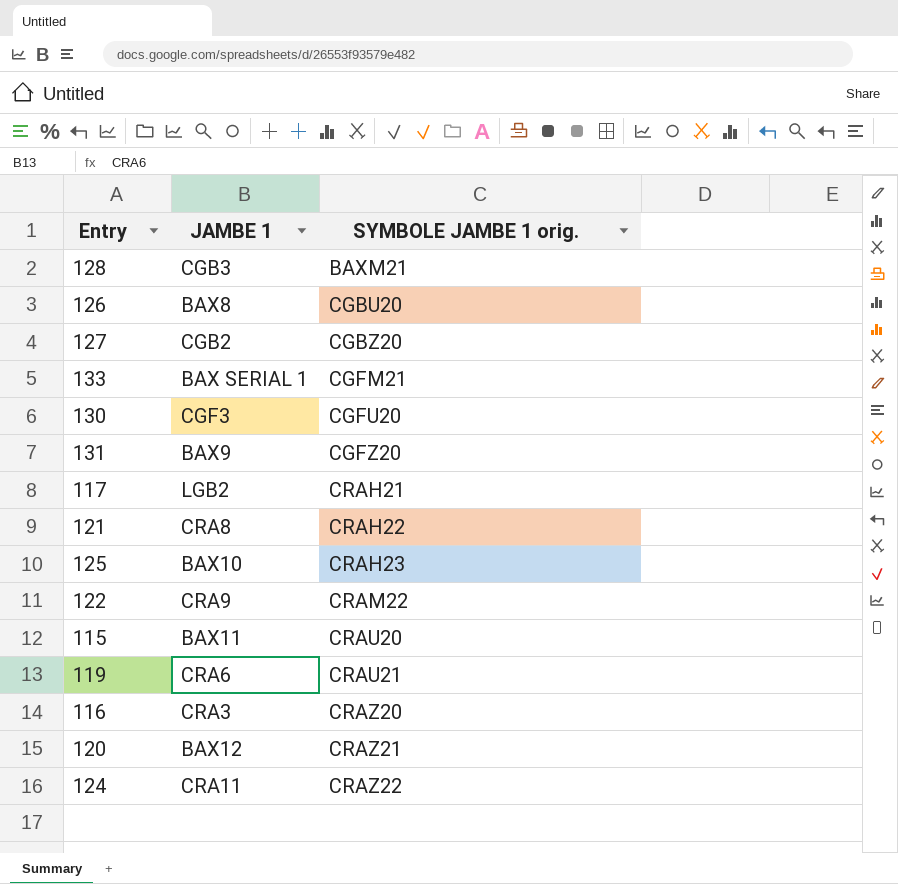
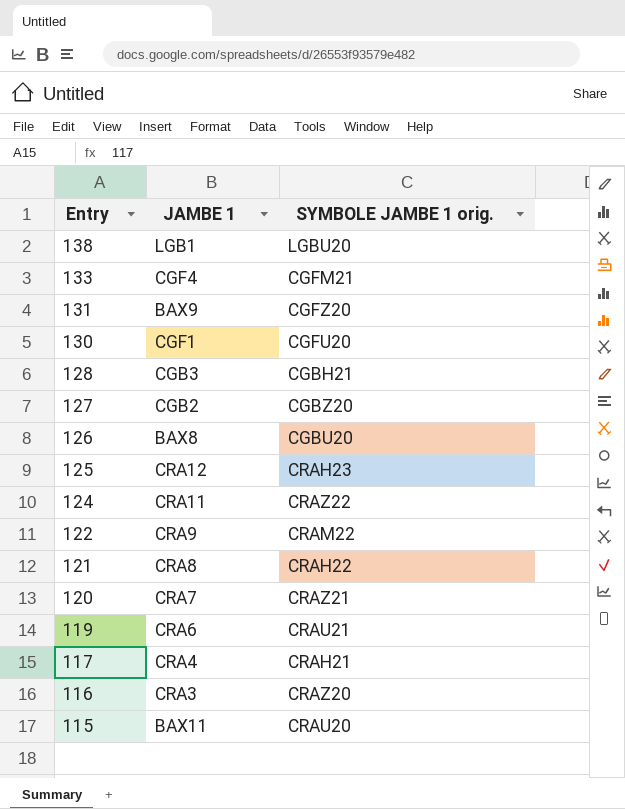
row order: SYMBOLE JAMBE 1 orig. ascending -> Entry descending
row 138: none -> LGB1 | LGBU20
133 | JAMBE 1: BAX SERIAL 1 -> CGF4
130 | JAMBE 1: CGF3 -> CGF1
128 | SYMBOLE JAMBE 1 orig.: BAXM21 -> CGBH21
125 | JAMBE 1: BAX10 -> CRA12
120 | JAMBE 1: BAX12 -> CRA7
117 | JAMBE 1: LGB2 -> CRA4

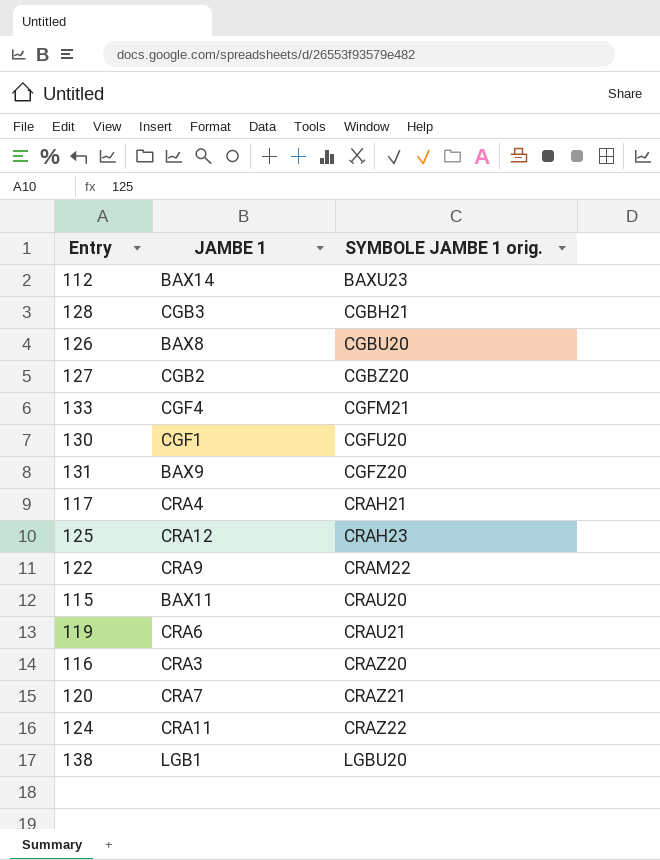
row order: Entry descending -> SYMBOLE JAMBE 1 orig. ascending
row 121: CRA8 | CRAH22 -> none
row 112: none -> BAX14 | BAXU23

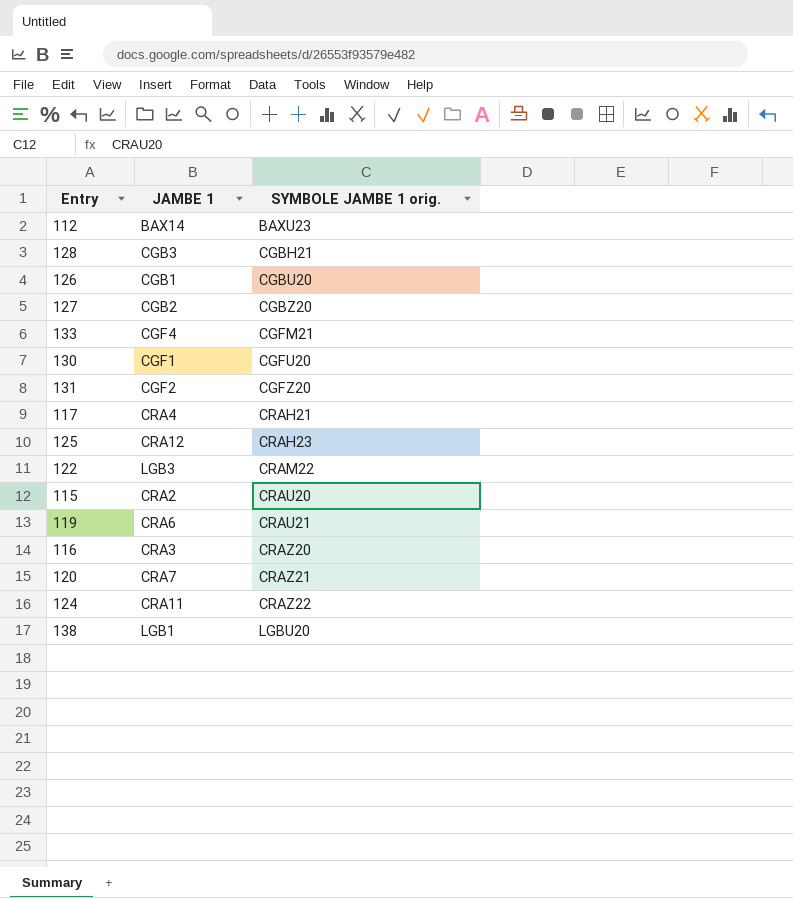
126 | JAMBE 1: BAX8 -> CGB1
131 | JAMBE 1: BAX9 -> CGF2
122 | JAMBE 1: CRA9 -> LGB3
115 | JAMBE 1: BAX11 -> CRA2

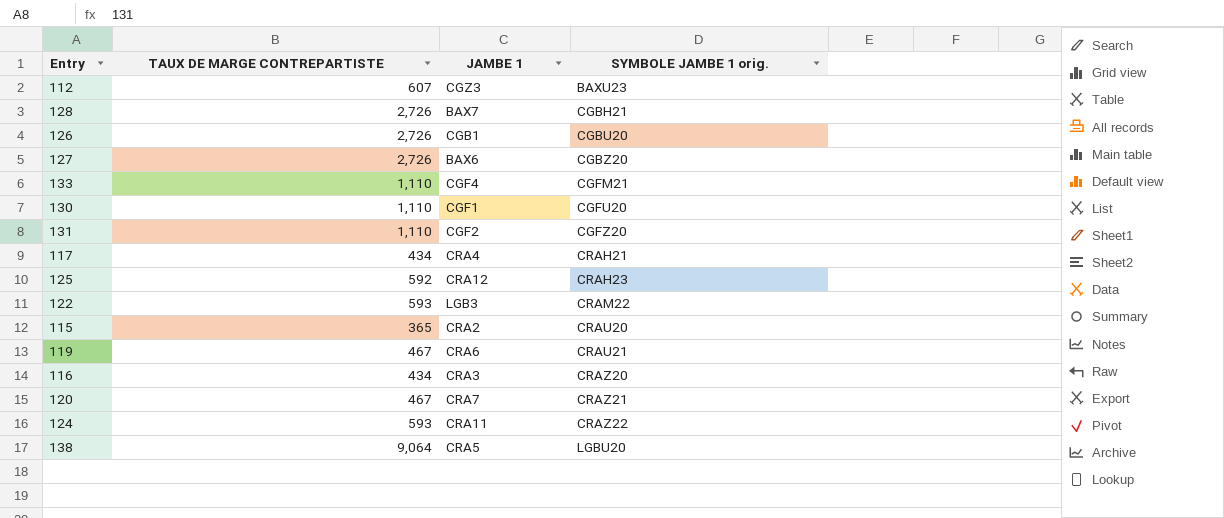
column TAUX DE MARGE CONTREPARTISTE | position: none -> 2
112 | JAMBE 1: BAX14 -> CGZ3
128 | JAMBE 1: CGB3 -> BAX7
127 | JAMBE 1: CGB2 -> BAX6
138 | JAMBE 1: LGB1 -> CRA5

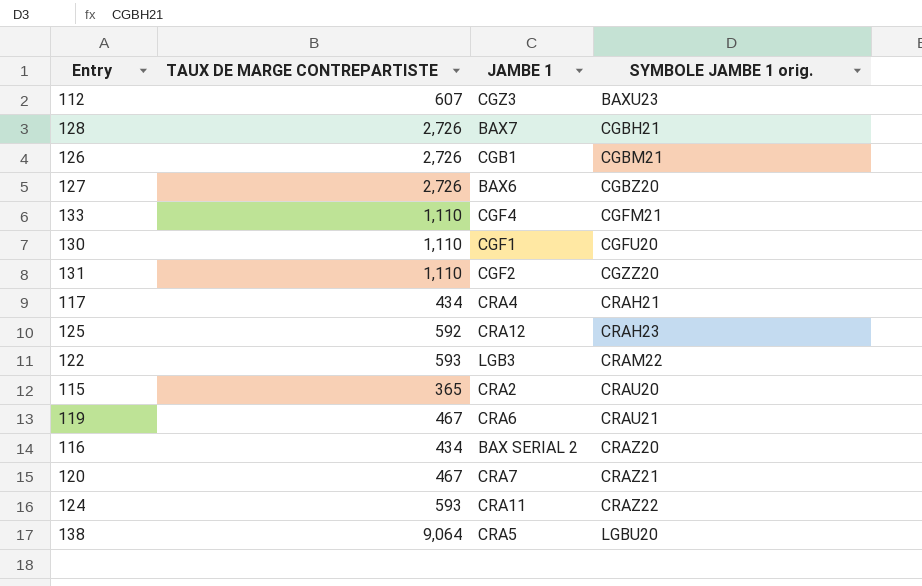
126 | SYMBOLE JAMBE 1 orig.: CGBU20 -> CGBM21
131 | SYMBOLE JAMBE 1 orig.: CGFZ20 -> CGZZ20
116 | JAMBE 1: CRA3 -> BAX SERIAL 2

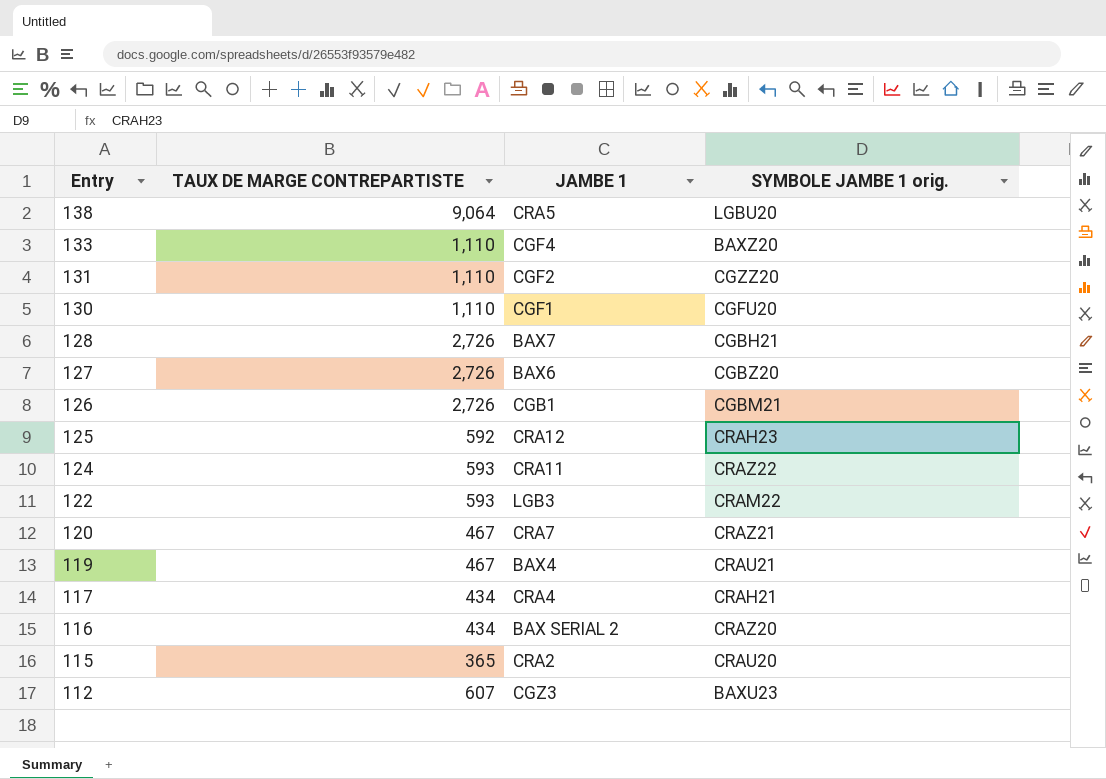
row order: SYMBOLE JAMBE 1 orig. ascending -> Entry descending
133 | SYMBOLE JAMBE 1 orig.: CGFM21 -> BAXZ20
119 | JAMBE 1: CRA6 -> BAX4

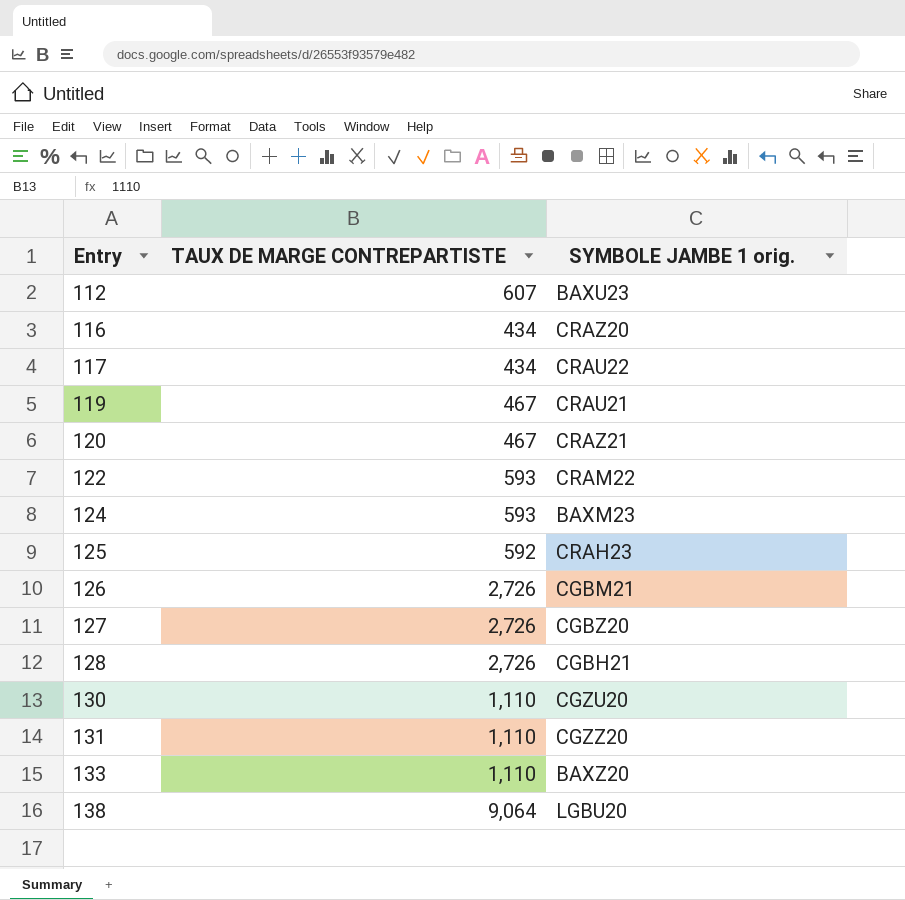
row order: Entry descending -> Entry ascending
column JAMBE 1 | position: 3 -> none
row 115: 365 | CRA2 | CRAU20 -> none
117 | SYMBOLE JAMBE 1 orig.: CRAH21 -> CRAU22
124 | SYMBOLE JAMBE 1 orig.: CRAZ22 -> BAXM23
130 | SYMBOLE JAMBE 1 orig.: CGFU20 -> CGZU20

